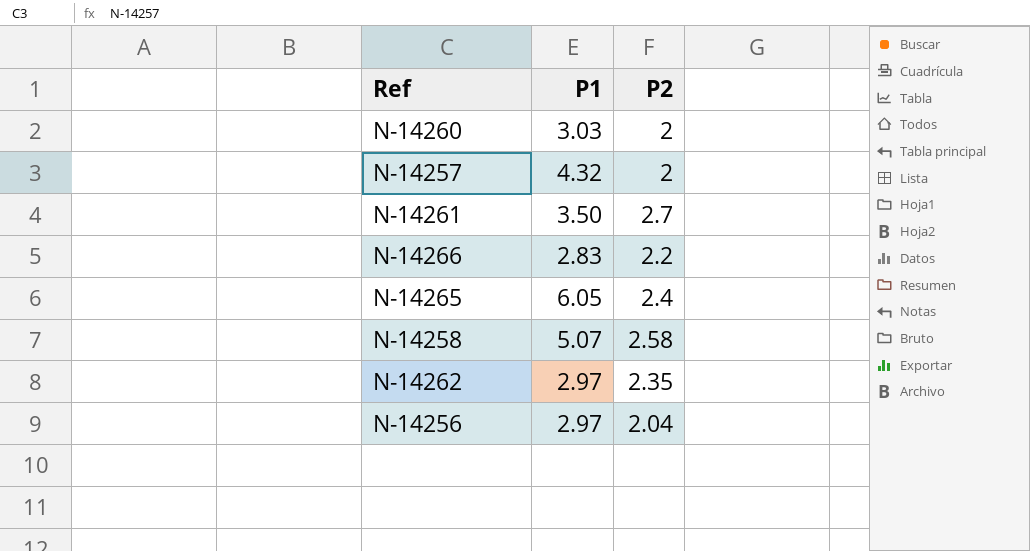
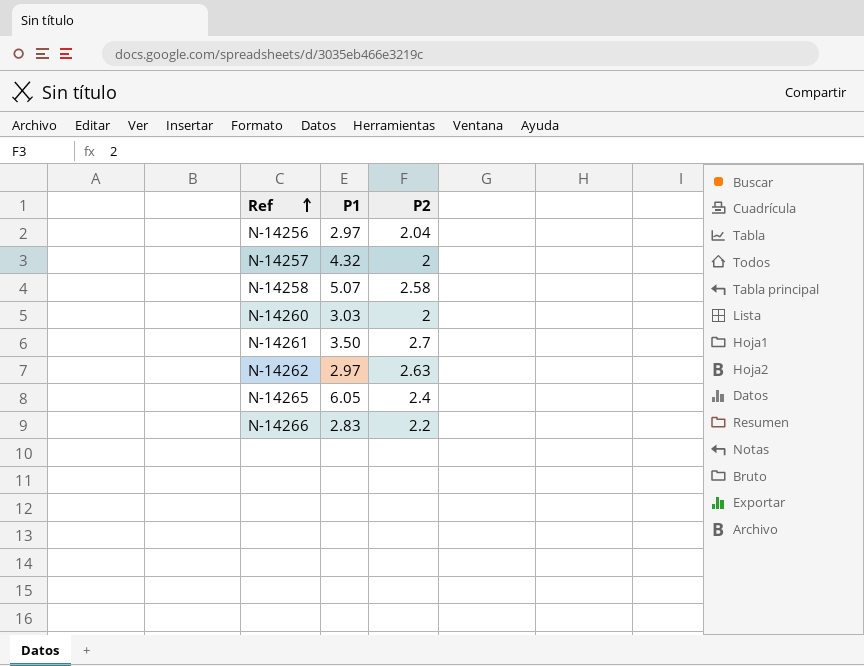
row order: none -> Ref ascending
N-14262 | P2: 2.35 -> 2.63

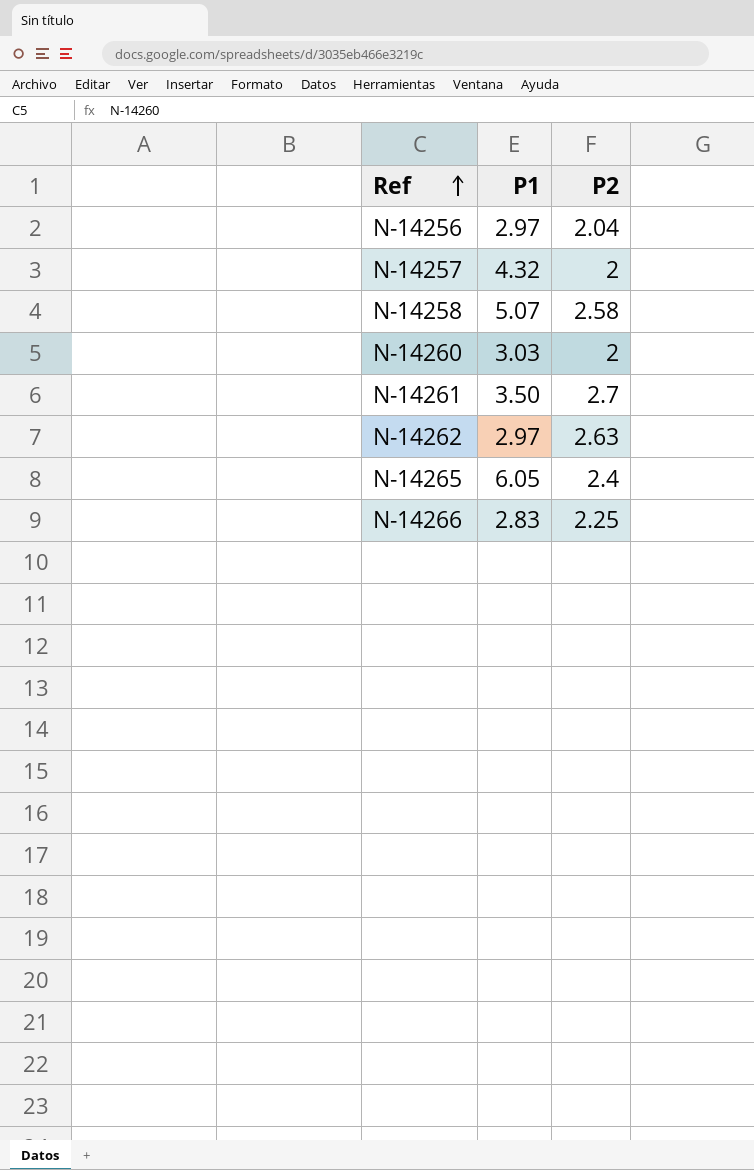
N-14266 | P2: 2.2 -> 2.25

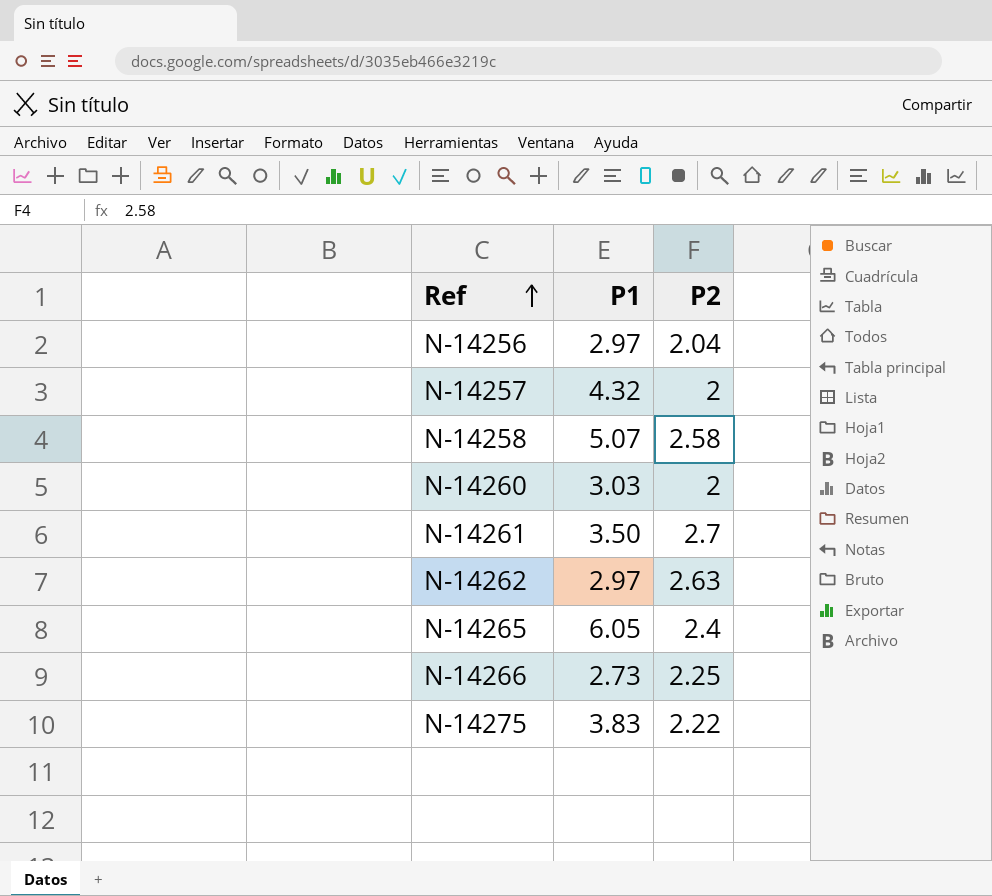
N-14266 | P1: 2.83 -> 2.73
row N-14275: none -> 3.83 | 2.22

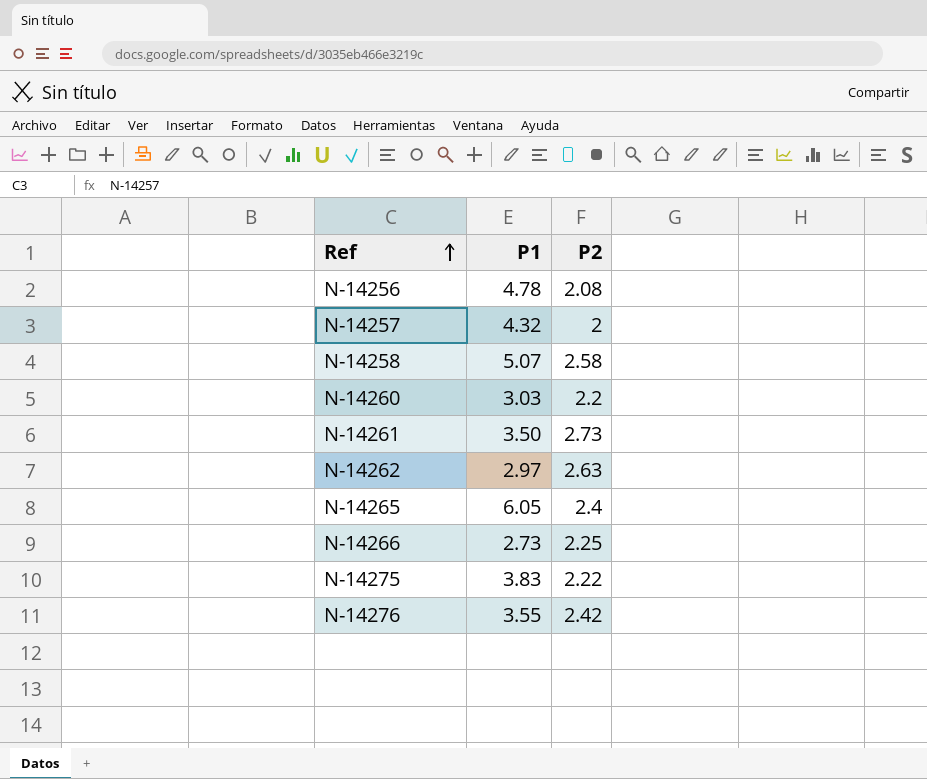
N-14256 | P1: 2.97 -> 4.78
N-14256 | P2: 2.04 -> 2.08
N-14260 | P2: 2 -> 2.2
N-14261 | P2: 2.7 -> 2.73
row N-14276: none -> 3.55 | 2.42

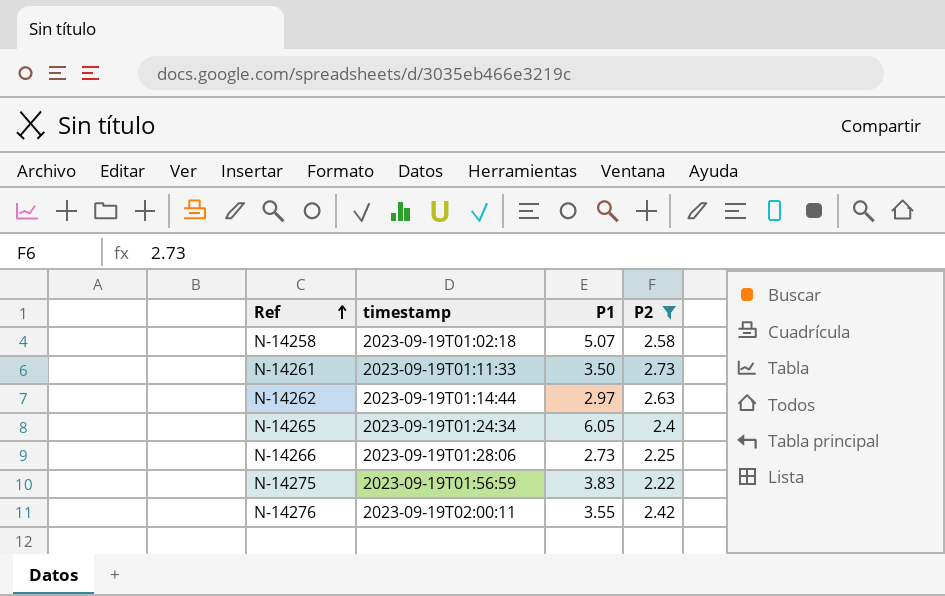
filter: none -> P2 >= 2.22
column timestamp | position: none -> 2

